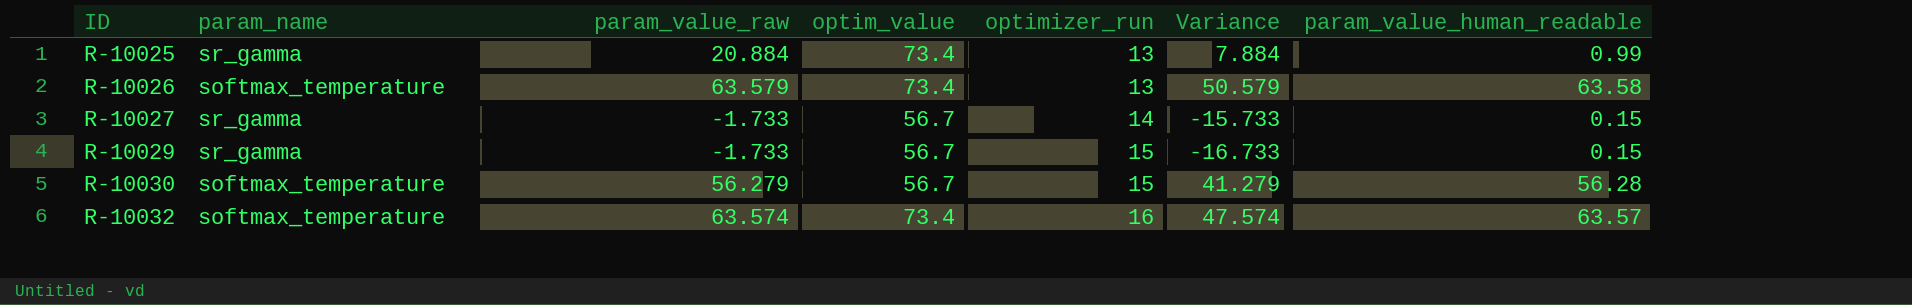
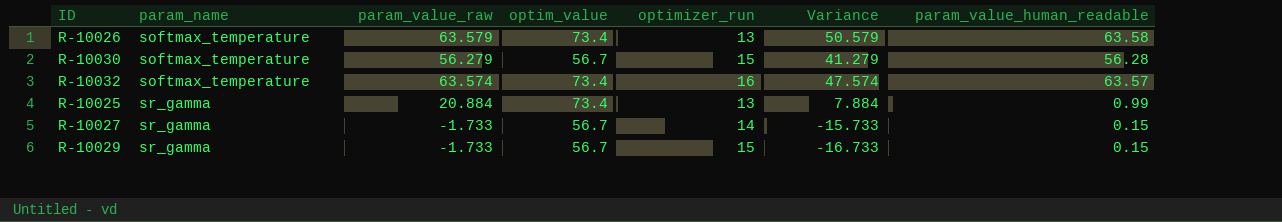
row order: ID ascending -> param_name ascending

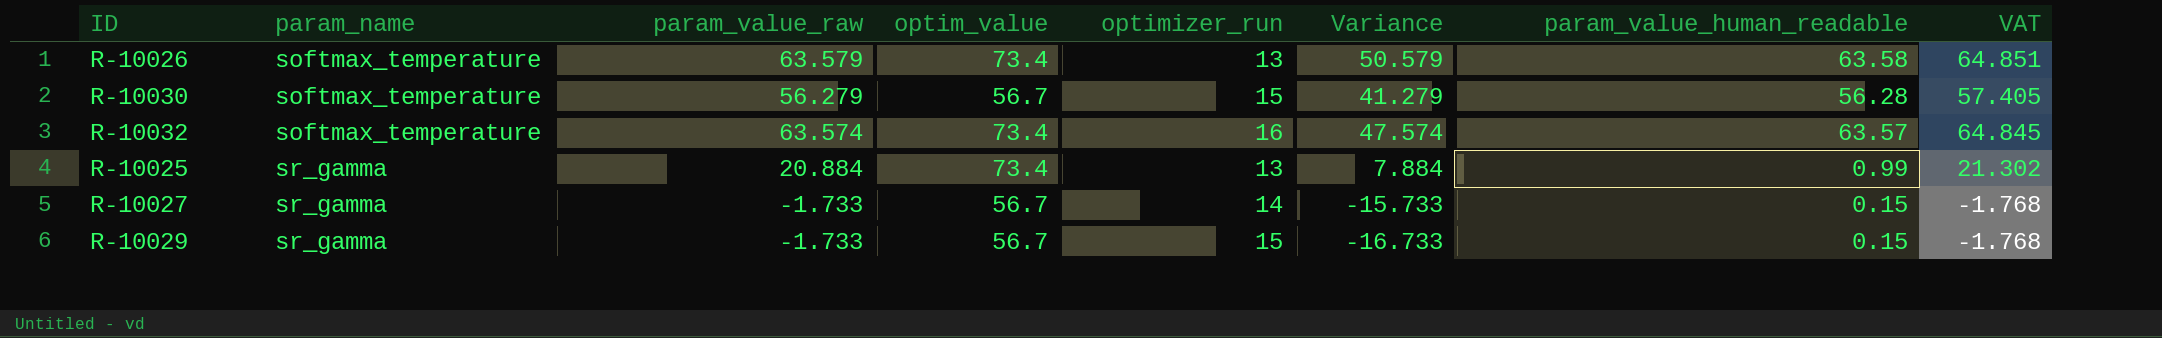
column VAT | formula: none -> [param_value_raw] * 1.02

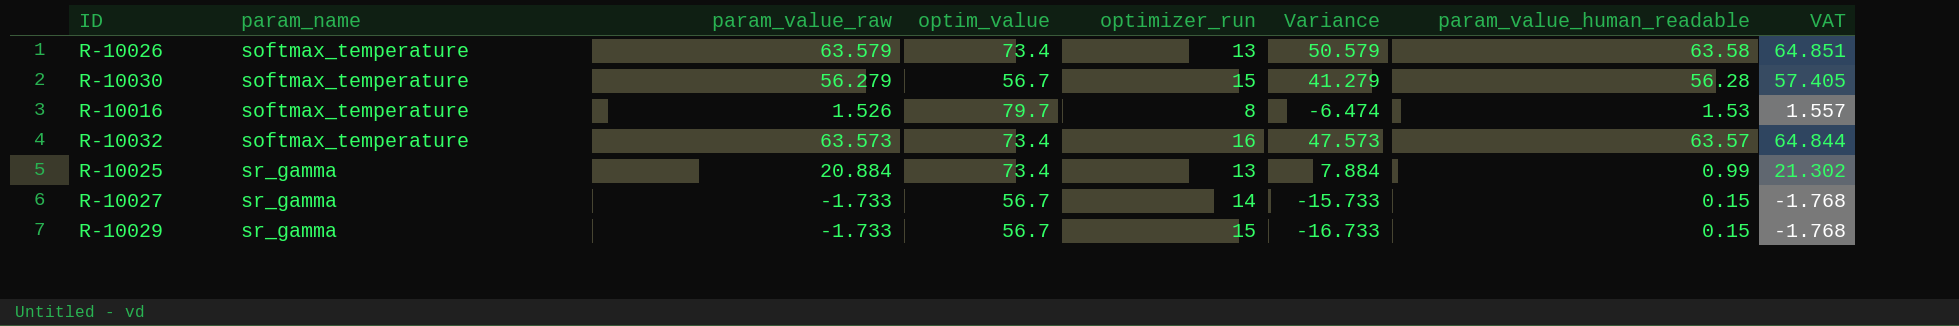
row R-10016: none -> softmax_temperature | 1.526 | 79.7 | 8 | -6.474 | 1.53 | 1.557
R-10032 | param_value_raw: 63.574 -> 63.573
R-10032 | Variance: 47.574 -> 47.573
R-10032 | VAT: 64.845 -> 64.844

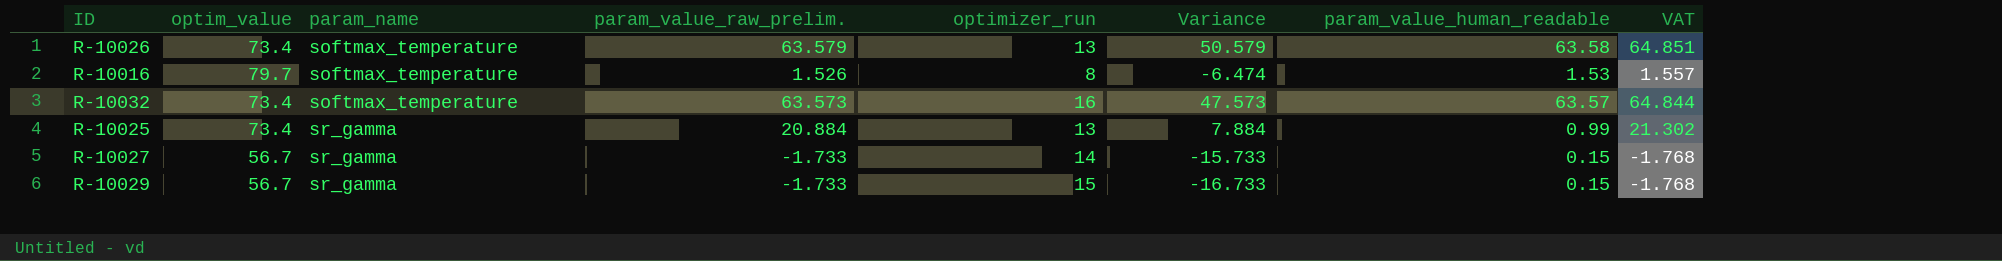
column optim_value | position: 4 -> 2
column name: param_value_raw -> param_value_raw_prelim.
row R-10030: softmax_temperature | 56.279 | 56.7 | 15 | 41.279 | 56.28 | 57.405 -> none

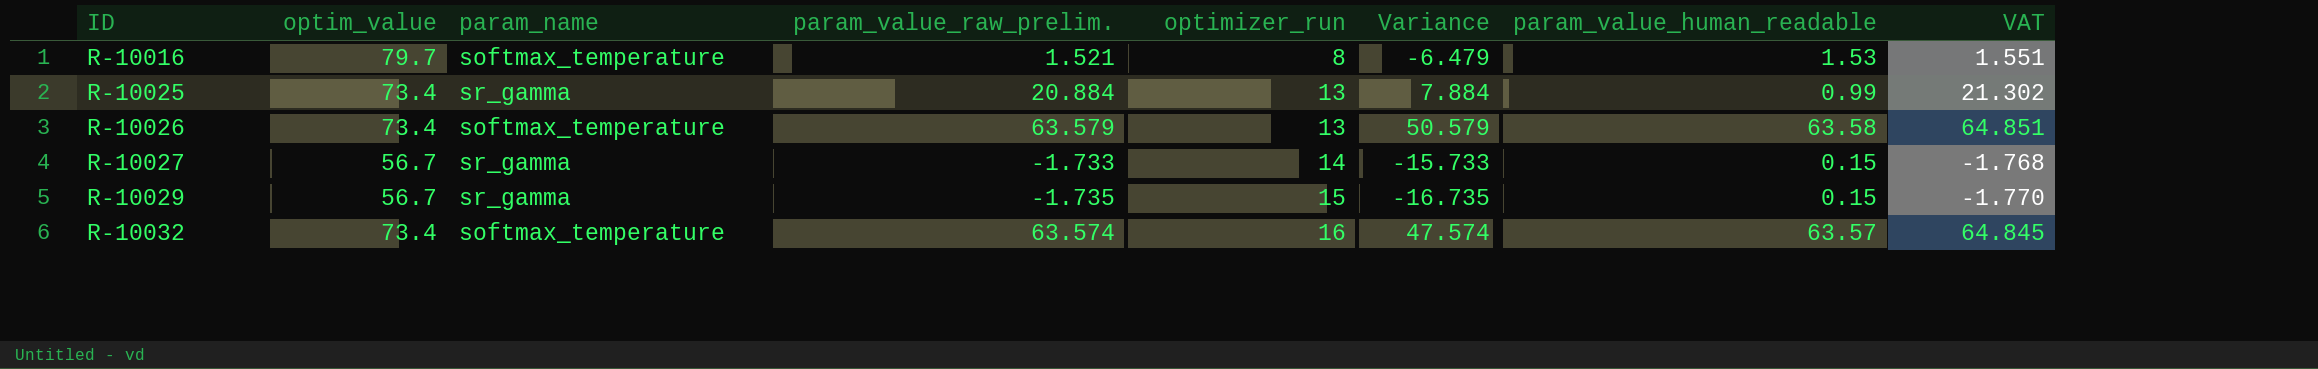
row order: param_name ascending -> ID ascending
R-10016 | param_value_raw_prelim.: 1.526 -> 1.521
R-10016 | Variance: -6.474 -> -6.479
R-10016 | VAT: 1.557 -> 1.551
R-10029 | param_value_raw_prelim.: -1.733 -> -1.735
R-10029 | Variance: -16.733 -> -16.735
R-10029 | VAT: -1.768 -> -1.770
R-10032 | param_value_raw_prelim.: 63.573 -> 63.574
R-10032 | Variance: 47.573 -> 47.574
R-10032 | VAT: 64.844 -> 64.845

